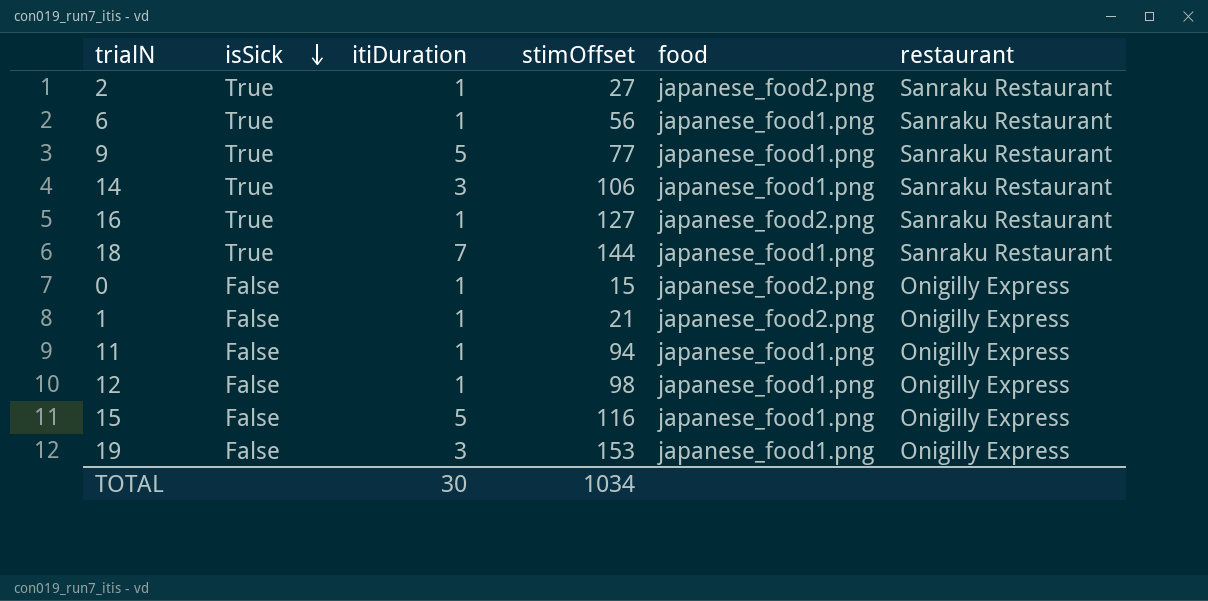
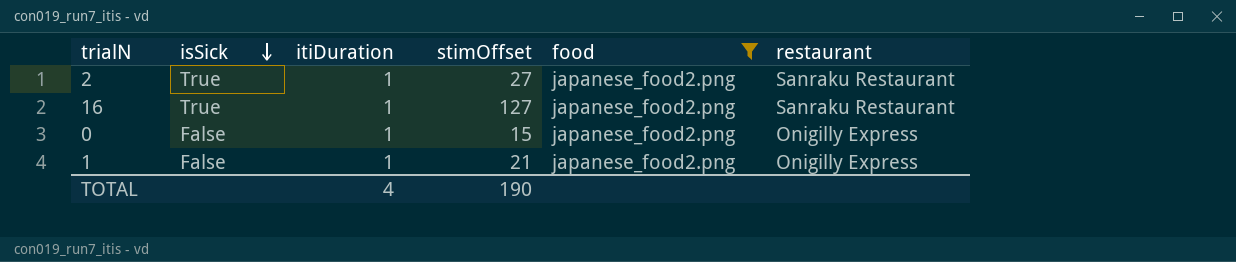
filter: none -> food = japanese_food2.png
TOTAL | itiDuration: 30 -> 4
TOTAL | stimOffset: 1034 -> 190

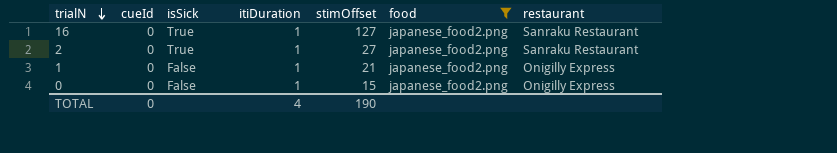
row order: isSick descending -> trialN descending
column cueId | position: none -> 2

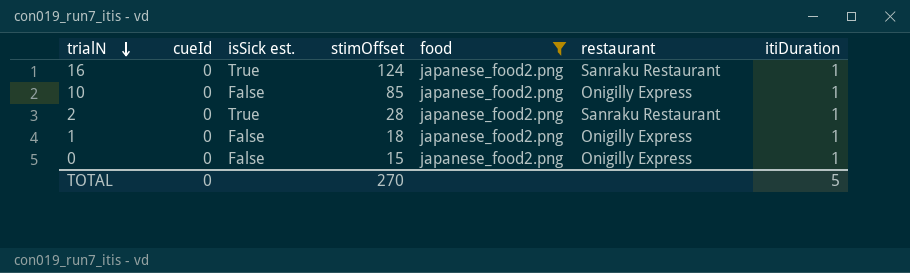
column name: isSick -> isSick est.
column itiDuration | position: 4 -> 7
16 | stimOffset: 127 -> 124
row 10: none -> 0 | False | 85 | japanese_food2.png | Onigilly Express | 1
2 | stimOffset: 27 -> 28
1 | stimOffset: 21 -> 18
TOTAL | stimOffset: 190 -> 270
TOTAL | itiDuration: 4 -> 5

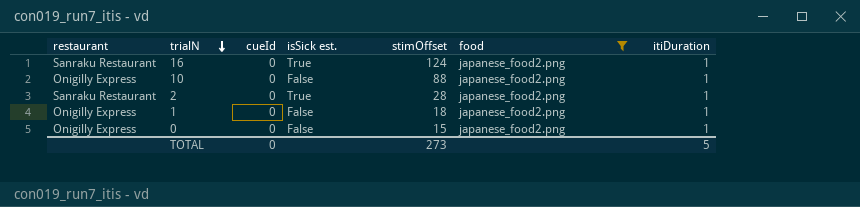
column restaurant | position: 6 -> 1
10 | stimOffset: 85 -> 88
TOTAL | stimOffset: 270 -> 273

